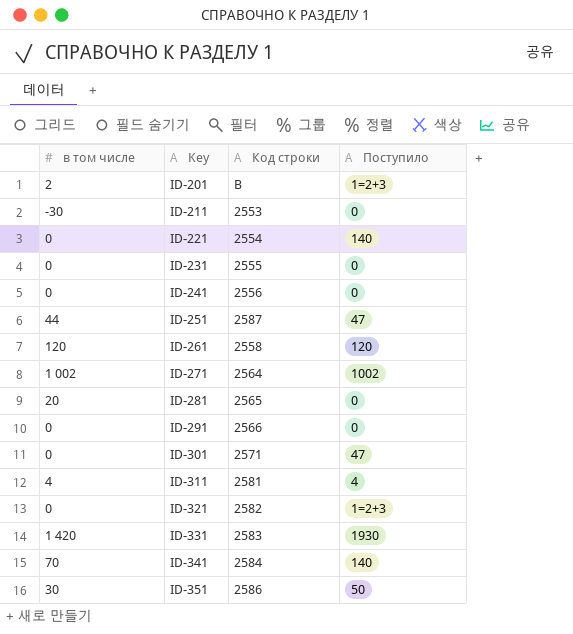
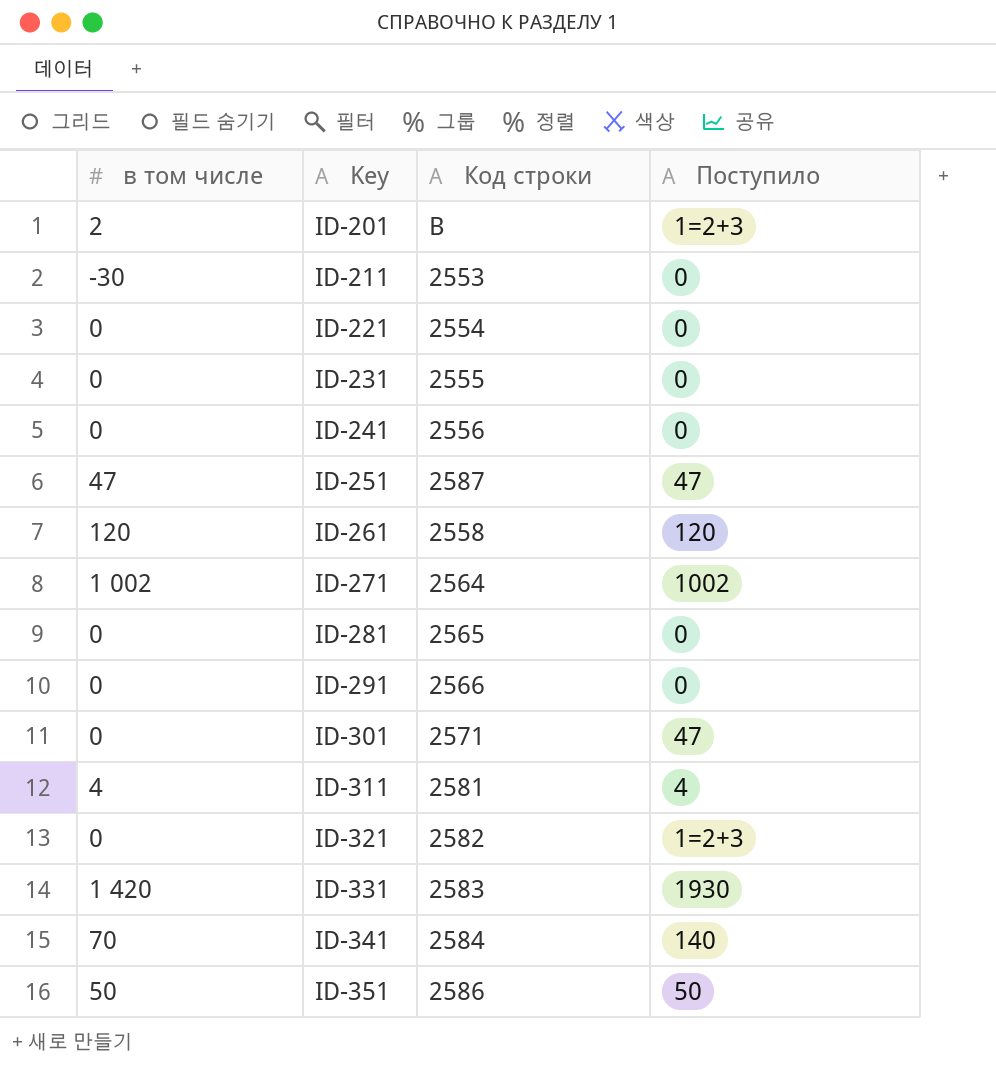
ID-221 | Поступило: 140 -> 0
ID-251 | в том числе: 44 -> 47
ID-281 | в том числе: 20 -> 0
ID-351 | в том числе: 30 -> 50

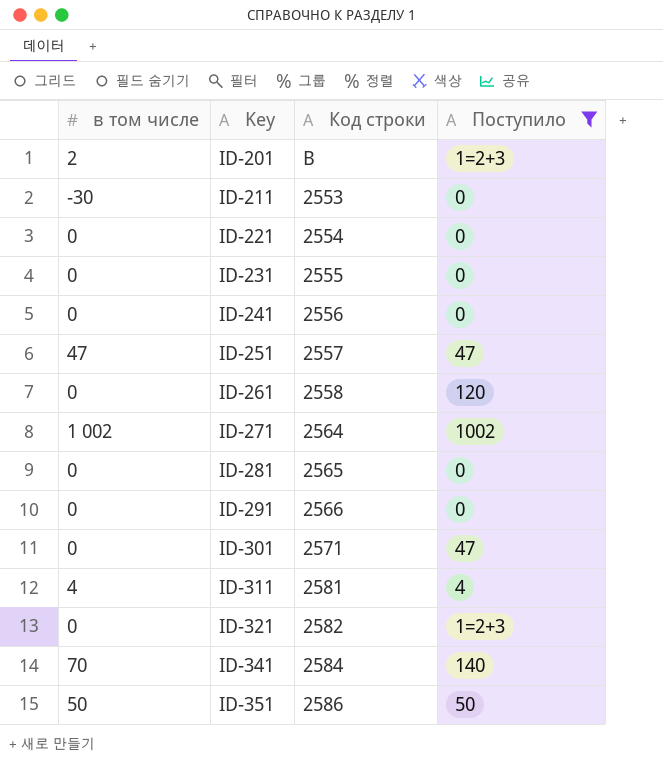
filter: none -> Поступило != 1930
ID-251 | Код строки: 2587 -> 2557
ID-261 | в том числе: 120 -> 0

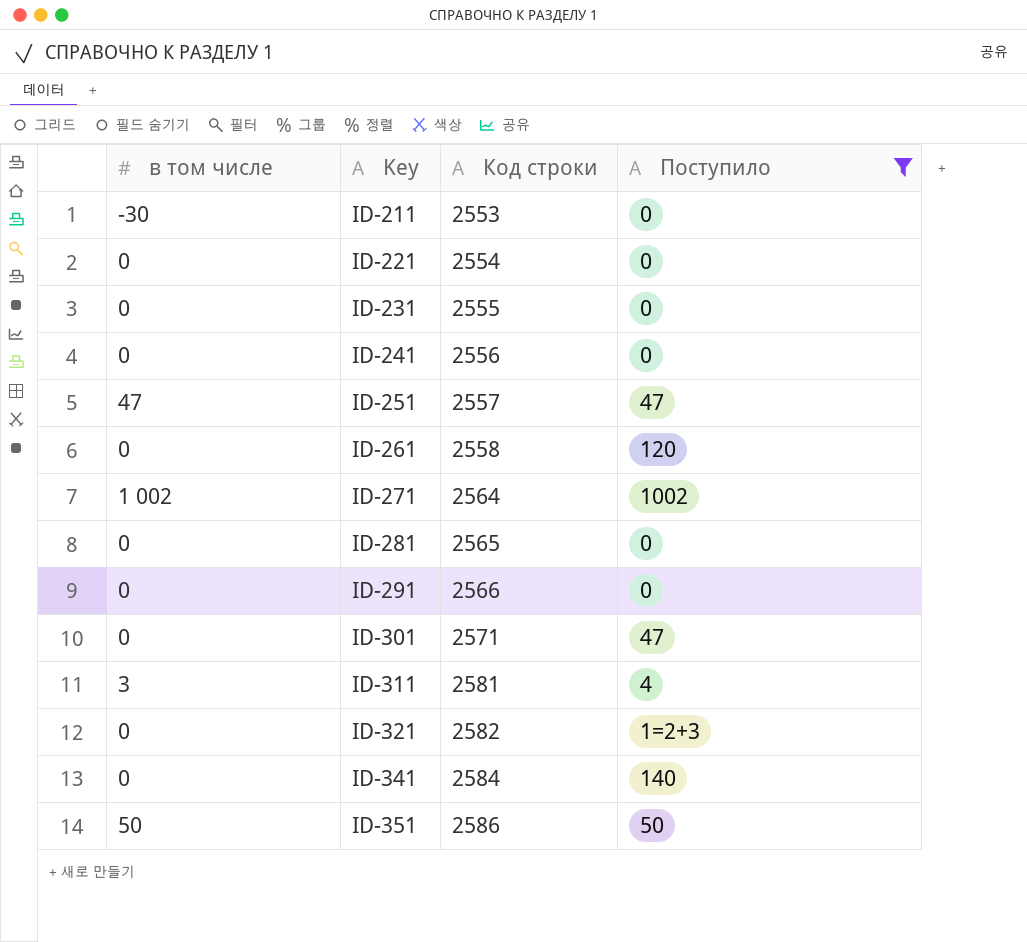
row ID-201: 2 | В | 1=2+3 -> none
ID-311 | в том числе: 4 -> 3
ID-341 | в том числе: 70 -> 0

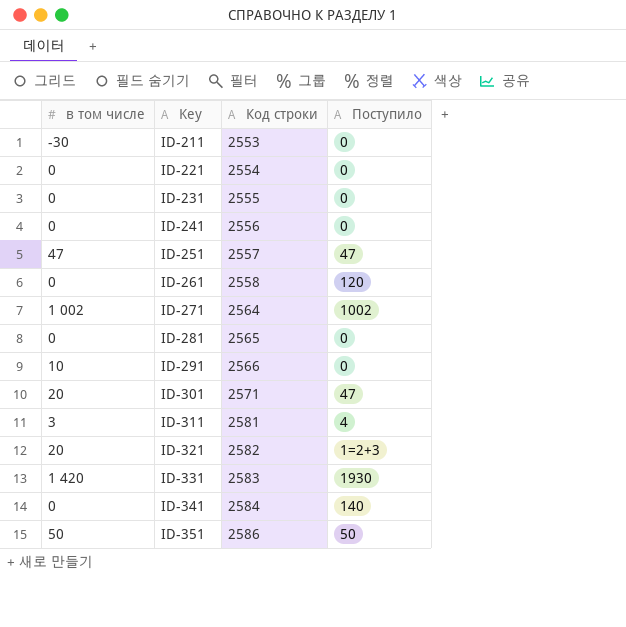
filter: Поступило != 1930 -> none
ID-291 | в том числе: 0 -> 10
ID-301 | в том числе: 0 -> 20
ID-321 | в том числе: 0 -> 20

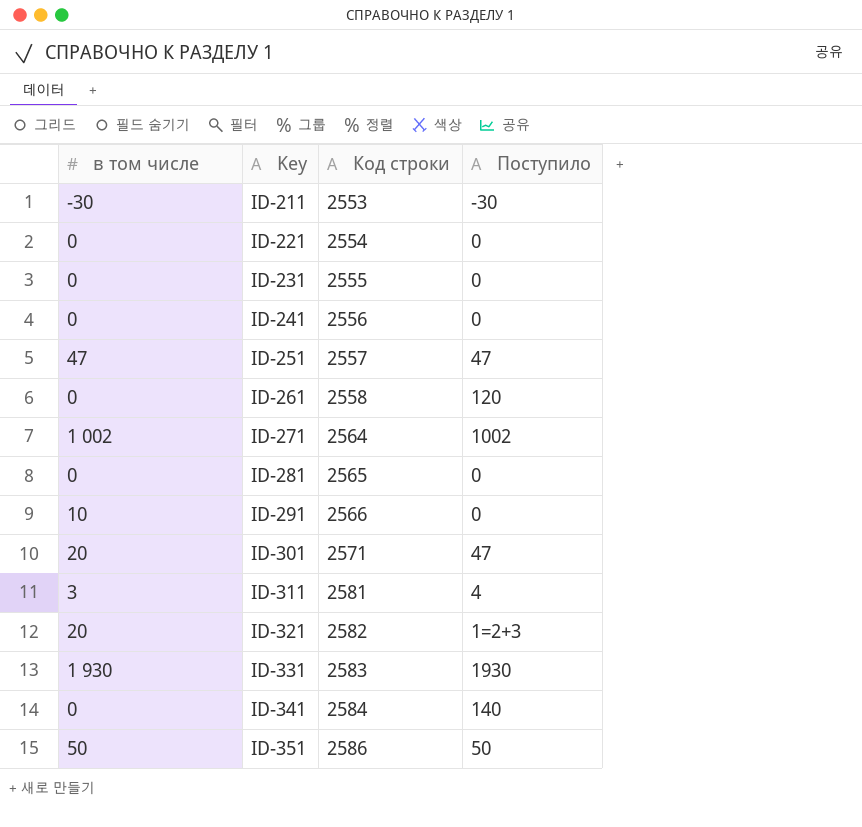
ID-211 | Поступило: 0 -> -30
ID-331 | в том числе: 1 420 -> 1 930

